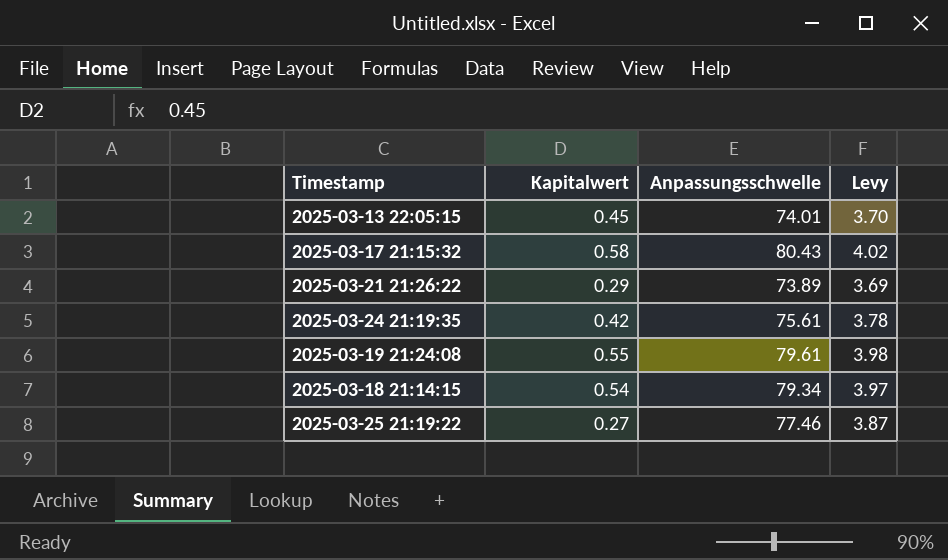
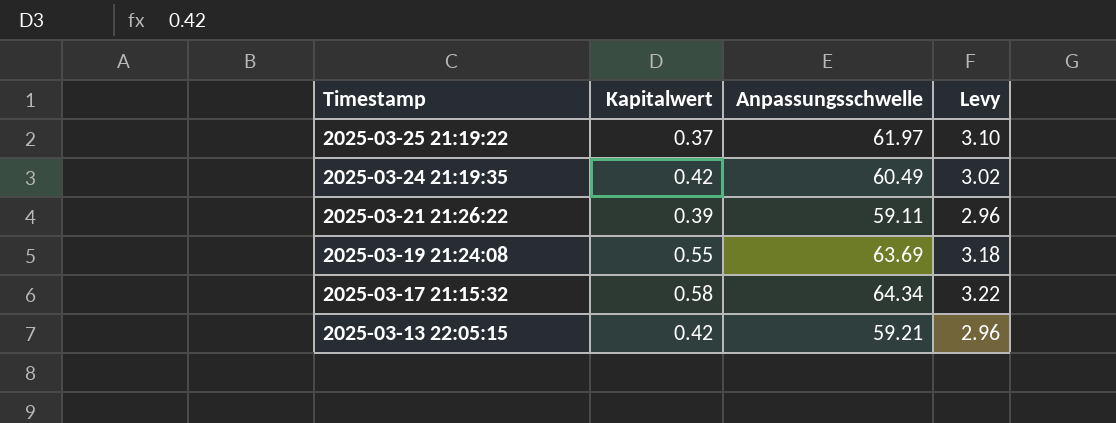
row order: none -> Timestamp descending
row 2025-03-18 21:14:15: 0.54 | 79.34 | 3.97 -> none
2025-03-25 21:19:22 | Kapitalwert: 0.27 -> 0.37
2025-03-25 21:19:22 | Anpassungsschwelle: 77.46 -> 61.97
2025-03-25 21:19:22 | Levy: 3.87 -> 3.10
2025-03-24 21:19:35 | Anpassungsschwelle: 75.61 -> 60.49
2025-03-24 21:19:35 | Levy: 3.78 -> 3.02
2025-03-21 21:26:22 | Kapitalwert: 0.29 -> 0.39
2025-03-21 21:26:22 | Anpassungsschwelle: 73.89 -> 59.11
2025-03-21 21:26:22 | Levy: 3.69 -> 2.96
2025-03-19 21:24:08 | Anpassungsschwelle: 79.61 -> 63.69
2025-03-19 21:24:08 | Levy: 3.98 -> 3.18
2025-03-17 21:15:32 | Anpassungsschwelle: 80.43 -> 64.34
2025-03-17 21:15:32 | Levy: 4.02 -> 3.22
2025-03-13 22:05:15 | Kapitalwert: 0.45 -> 0.42
2025-03-13 22:05:15 | Anpassungsschwelle: 74.01 -> 59.21
2025-03-13 22:05:15 | Levy: 3.70 -> 2.96

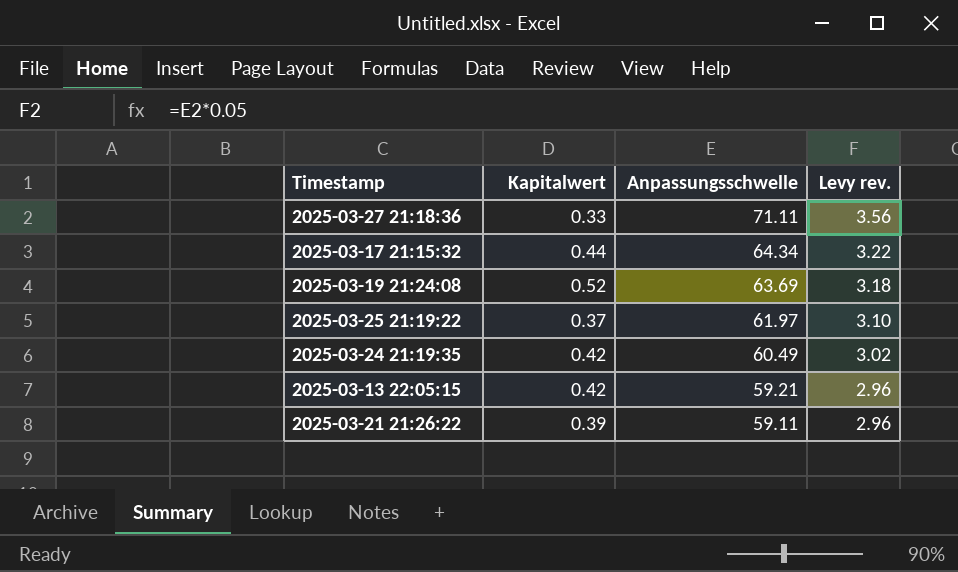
row order: Timestamp descending -> Anpassungsschwelle descending
column name: Levy -> Levy rev.
row 2025-03-27 21:18:36: none -> 0.33 | 71.11 | 3.56
2025-03-17 21:15:32 | Kapitalwert: 0.58 -> 0.44
2025-03-19 21:24:08 | Kapitalwert: 0.55 -> 0.52

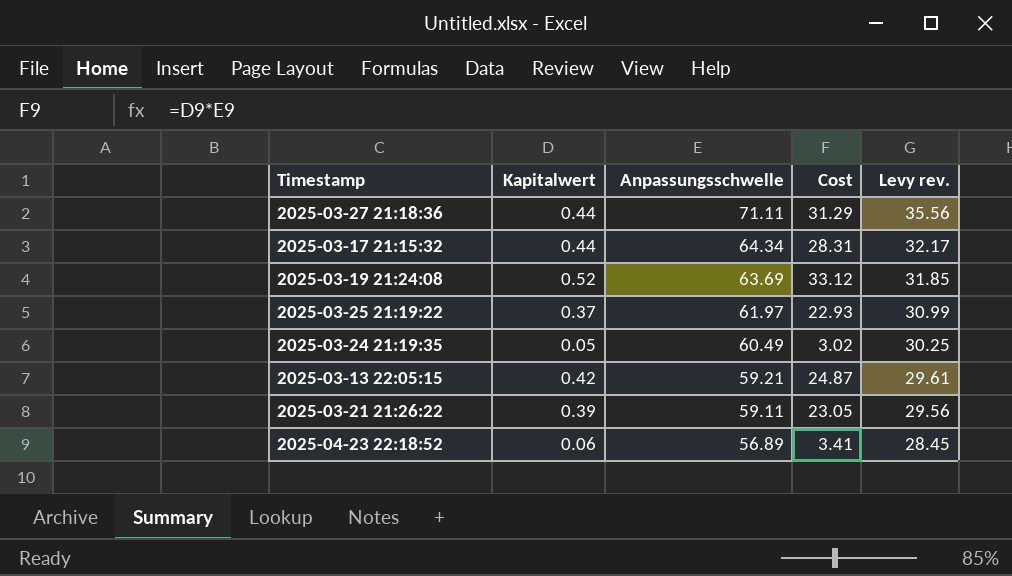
column Cost | formula: none -> [Kapitalwert] * [Anpassungsschwelle]
column Levy rev. | formula: [Anpassungsschwelle] * 0.05 -> [Anpassungsschwelle] * 0.5
2025-03-27 21:18:36 | Kapitalwert: 0.33 -> 0.44
2025-03-24 21:19:35 | Kapitalwert: 0.42 -> 0.05
row 2025-04-23 22:18:52: none -> 0.06 | 56.89 | 3.41 | 28.45

